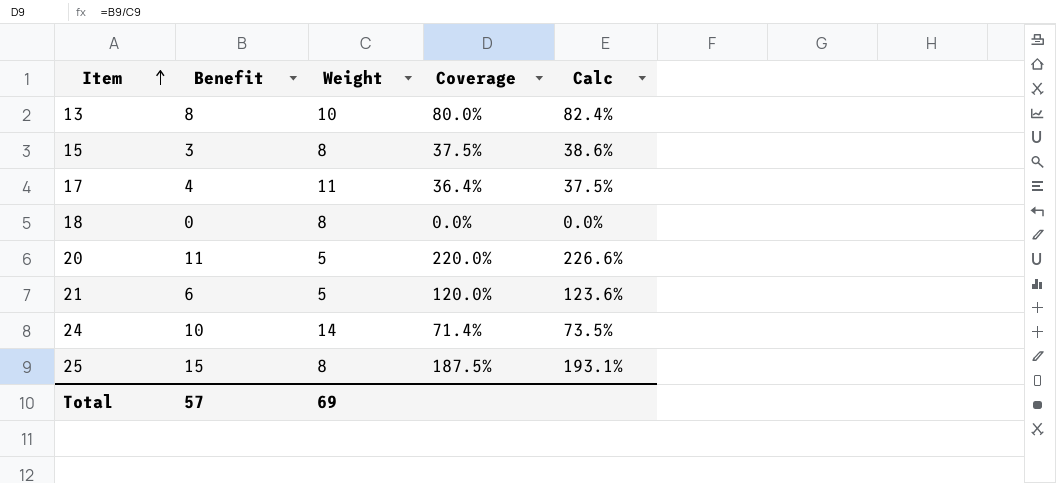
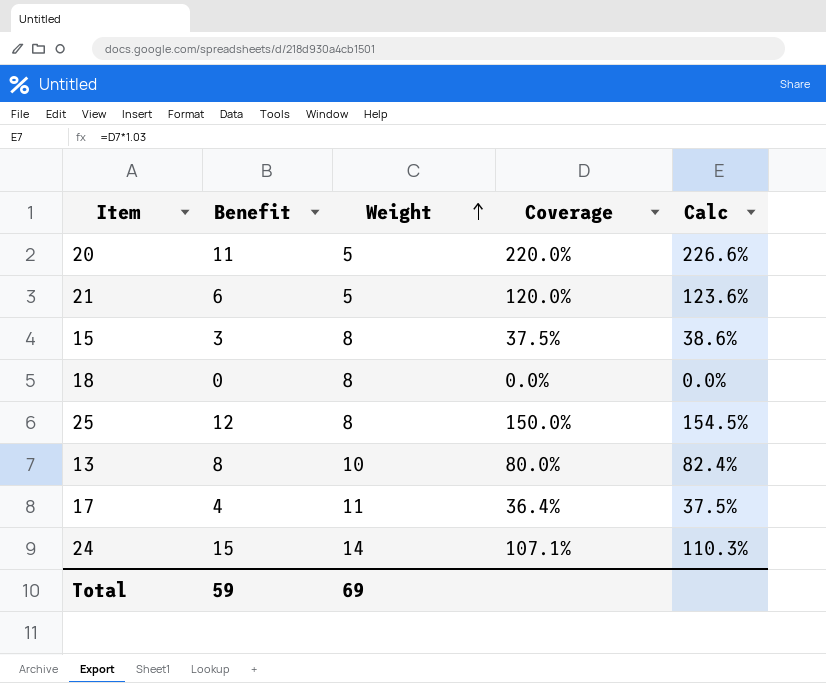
row order: Item ascending -> Weight ascending
25 | Benefit: 15 -> 12
25 | Coverage: 187.5% -> 150.0%
25 | Calc: 193.1% -> 154.5%
24 | Benefit: 10 -> 15
24 | Coverage: 71.4% -> 107.1%
24 | Calc: 73.5% -> 110.3%
Total | Benefit: 57 -> 59

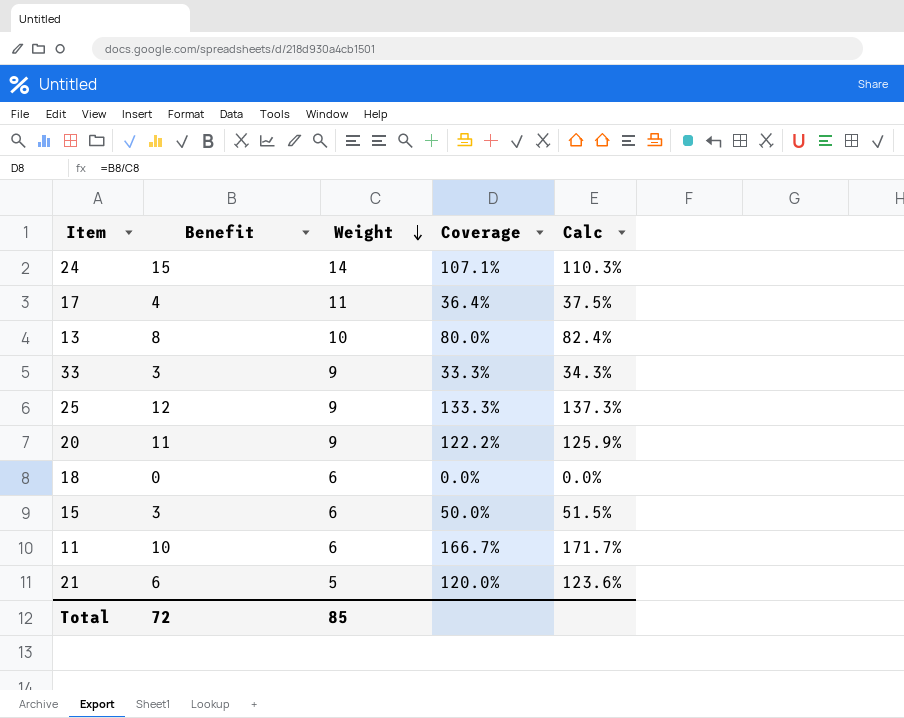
row order: Weight ascending -> Weight descending
row 33: none -> 3 | 9 | 33.3% | 34.3%
25 | Weight: 8 -> 9
25 | Coverage: 150.0% -> 133.3%
25 | Calc: 154.5% -> 137.3%
20 | Weight: 5 -> 9
20 | Coverage: 220.0% -> 122.2%
20 | Calc: 226.6% -> 125.9%
18 | Weight: 8 -> 6
15 | Weight: 8 -> 6
15 | Coverage: 37.5% -> 50.0%
15 | Calc: 38.6% -> 51.5%
row 11: none -> 10 | 6 | 166.7% | 171.7%
Total | Benefit: 59 -> 72
Total | Weight: 69 -> 85

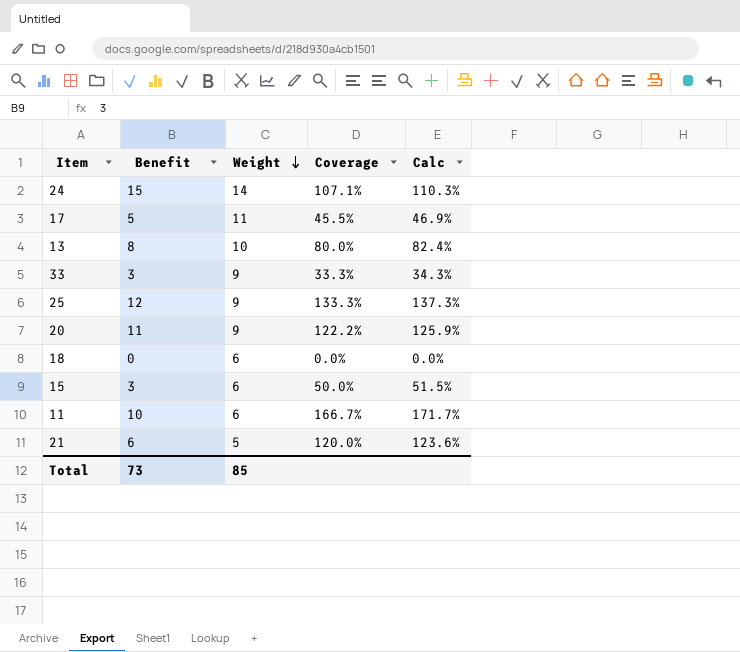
17 | Benefit: 4 -> 5
17 | Coverage: 36.4% -> 45.5%
17 | Calc: 37.5% -> 46.9%
Total | Benefit: 72 -> 73

